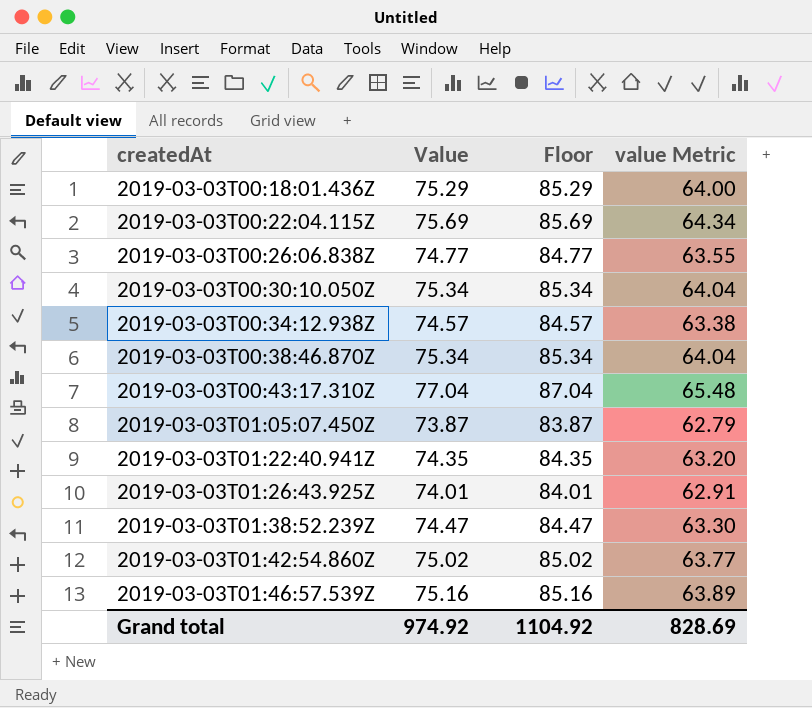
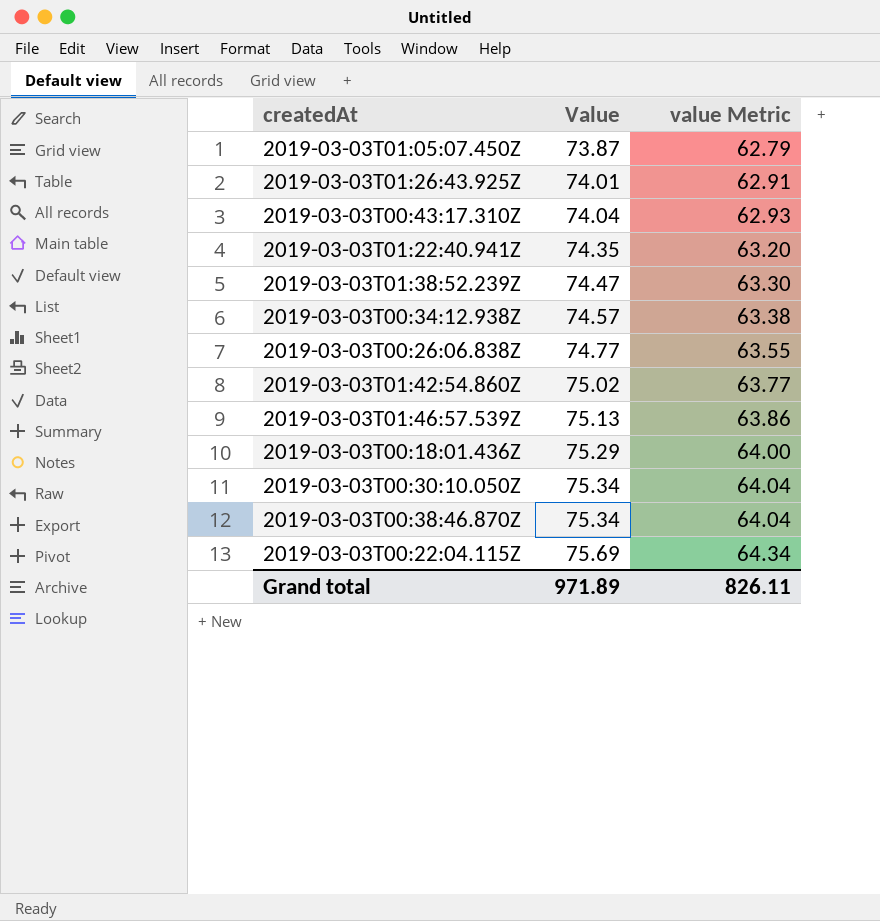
row order: createdAt ascending -> Value ascending
column Floor | formula: [Value] + 10 -> none
2019-03-03T00:43:17.310Z | Value: 77.04 -> 74.04
2019-03-03T00:43:17.310Z | value Metric: 65.48 -> 62.93
2019-03-03T01:46:57.539Z | Value: 75.16 -> 75.13
2019-03-03T01:46:57.539Z | value Metric: 63.89 -> 63.86
Grand total | Value: 974.92 -> 971.89
Grand total | value Metric: 828.69 -> 826.11

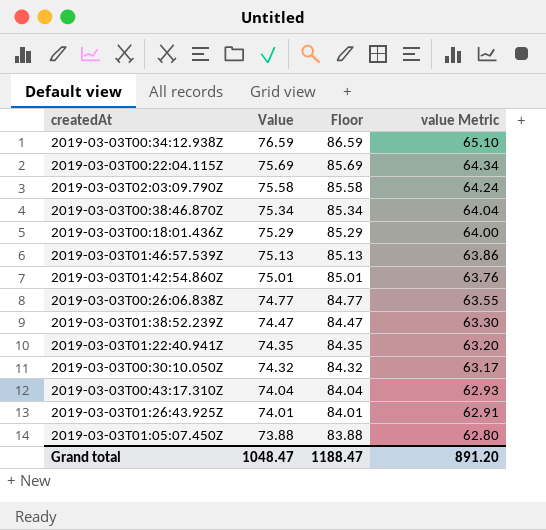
row order: Value ascending -> Value descending
column Floor | formula: none -> [Value] + 10
2019-03-03T00:34:12.938Z | Value: 74.57 -> 76.59
2019-03-03T00:34:12.938Z | value Metric: 63.38 -> 65.10
row 2019-03-03T02:03:09.790Z: none -> 75.58 | 85.58 | 64.24
2019-03-03T01:42:54.860Z | Value: 75.02 -> 75.01
2019-03-03T01:42:54.860Z | value Metric: 63.77 -> 63.76
2019-03-03T00:30:10.050Z | Value: 75.34 -> 74.32
2019-03-03T00:30:10.050Z | value Metric: 64.04 -> 63.17
2019-03-03T01:05:07.450Z | Value: 73.87 -> 73.88
2019-03-03T01:05:07.450Z | value Metric: 62.79 -> 62.80
Grand total | Value: 971.89 -> 1048.47
Grand total | value Metric: 826.11 -> 891.20

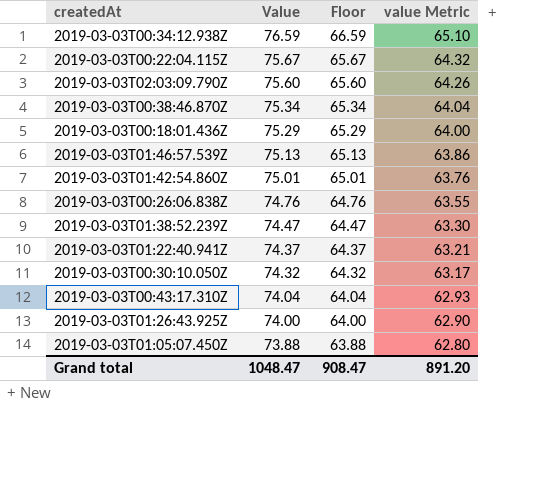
column Floor | formula: [Value] + 10 -> [Value] - 10
2019-03-03T00:22:04.115Z | Value: 75.69 -> 75.67
2019-03-03T00:22:04.115Z | value Metric: 64.34 -> 64.32
2019-03-03T02:03:09.790Z | Value: 75.58 -> 75.60
2019-03-03T02:03:09.790Z | value Metric: 64.24 -> 64.26
2019-03-03T00:26:06.838Z | Value: 74.77 -> 74.76
2019-03-03T01:22:40.941Z | Value: 74.35 -> 74.37
2019-03-03T01:22:40.941Z | value Metric: 63.20 -> 63.21
2019-03-03T01:26:43.925Z | Value: 74.01 -> 74.00
2019-03-03T01:26:43.925Z | value Metric: 62.91 -> 62.90
Grand total | Floor: 1188.47 -> 908.47

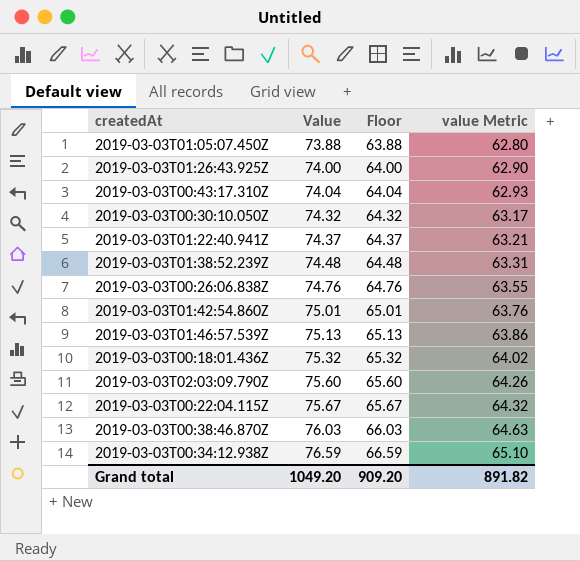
row order: Value descending -> Value ascending
2019-03-03T01:38:52.239Z | Value: 74.47 -> 74.48
2019-03-03T01:38:52.239Z | Floor: 64.47 -> 64.48
2019-03-03T01:38:52.239Z | value Metric: 63.30 -> 63.31
2019-03-03T00:18:01.436Z | Value: 75.29 -> 75.32
2019-03-03T00:18:01.436Z | Floor: 65.29 -> 65.32
2019-03-03T00:18:01.436Z | value Metric: 64.00 -> 64.02
2019-03-03T00:38:46.870Z | Value: 75.34 -> 76.03
2019-03-03T00:38:46.870Z | Floor: 65.34 -> 66.03
2019-03-03T00:38:46.870Z | value Metric: 64.04 -> 64.63
Grand total | Value: 1048.47 -> 1049.20
Grand total | Floor: 908.47 -> 909.20
Grand total | value Metric: 891.20 -> 891.82

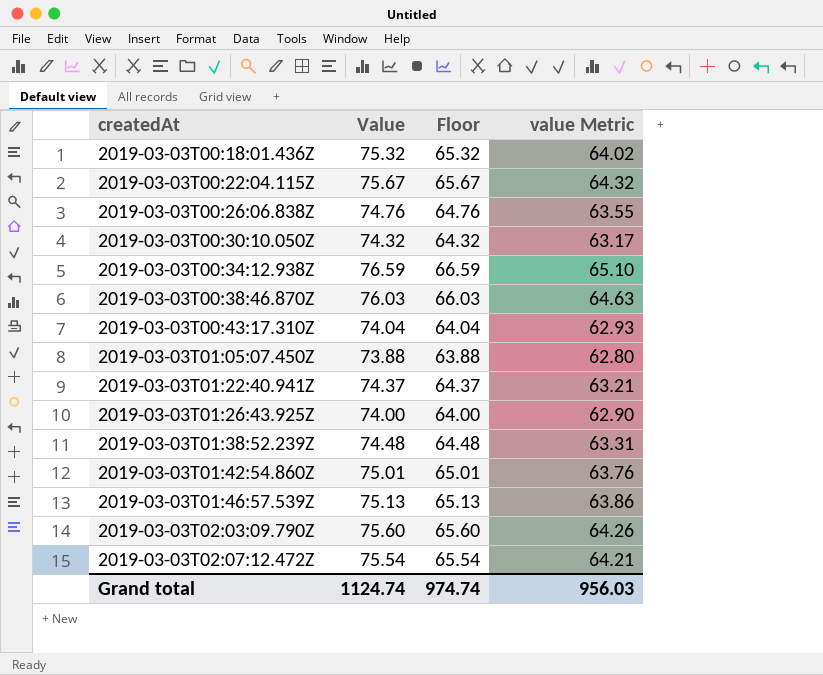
row order: Value ascending -> createdAt ascending
row 2019-03-03T02:07:12.472Z: none -> 75.54 | 65.54 | 64.21
Grand total | Value: 1049.20 -> 1124.74
Grand total | Floor: 909.20 -> 974.74
Grand total | value Metric: 891.82 -> 956.03

